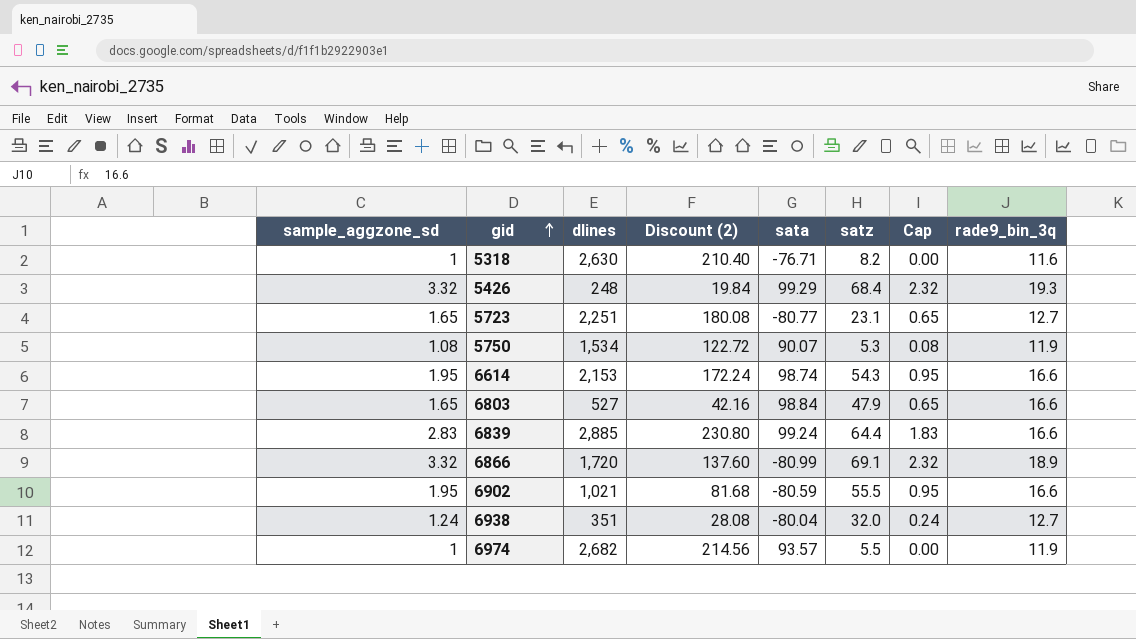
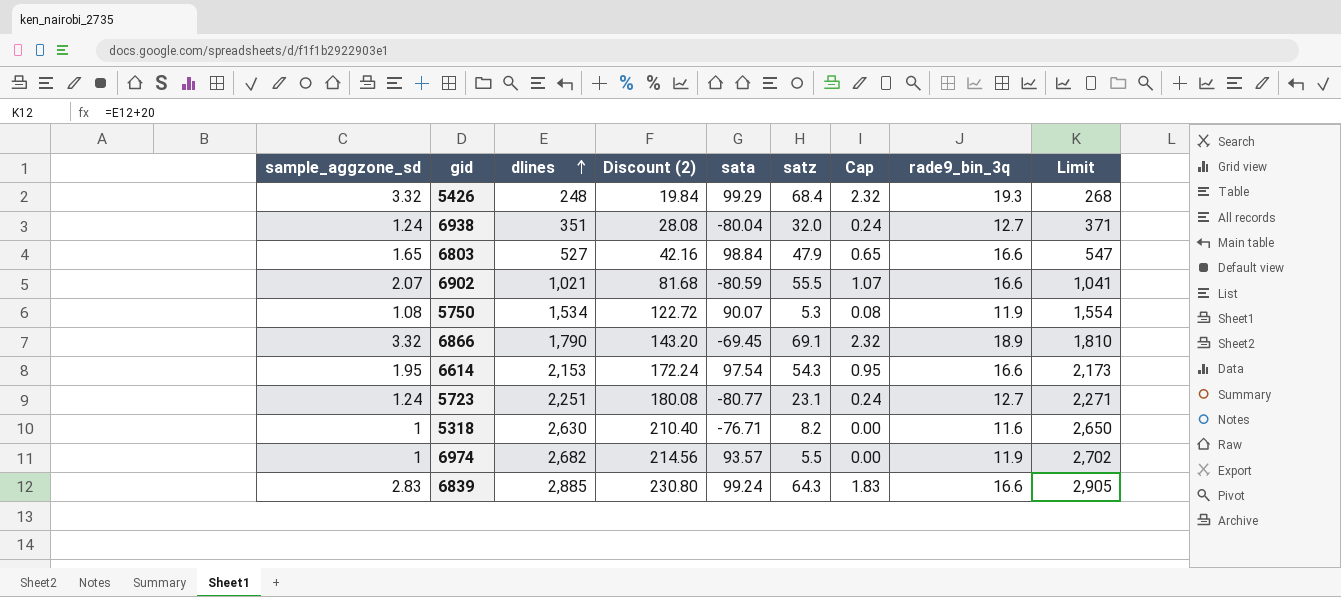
row order: gid ascending -> dlines ascending
column Limit | formula: none -> [dlines] + 20
6902 | sample_aggzone_sd: 1.95 -> 2.07
6902 | Cap: 0.95 -> 1.07
6866 | dlines: 1,720 -> 1,790
6866 | Discount (2): 137.60 -> 143.20
6866 | sata: -80.99 -> -69.45
6614 | sata: 98.74 -> 97.54
5723 | sample_aggzone_sd: 1.65 -> 1.24
5723 | Cap: 0.65 -> 0.24
6839 | satz: 64.4 -> 64.3

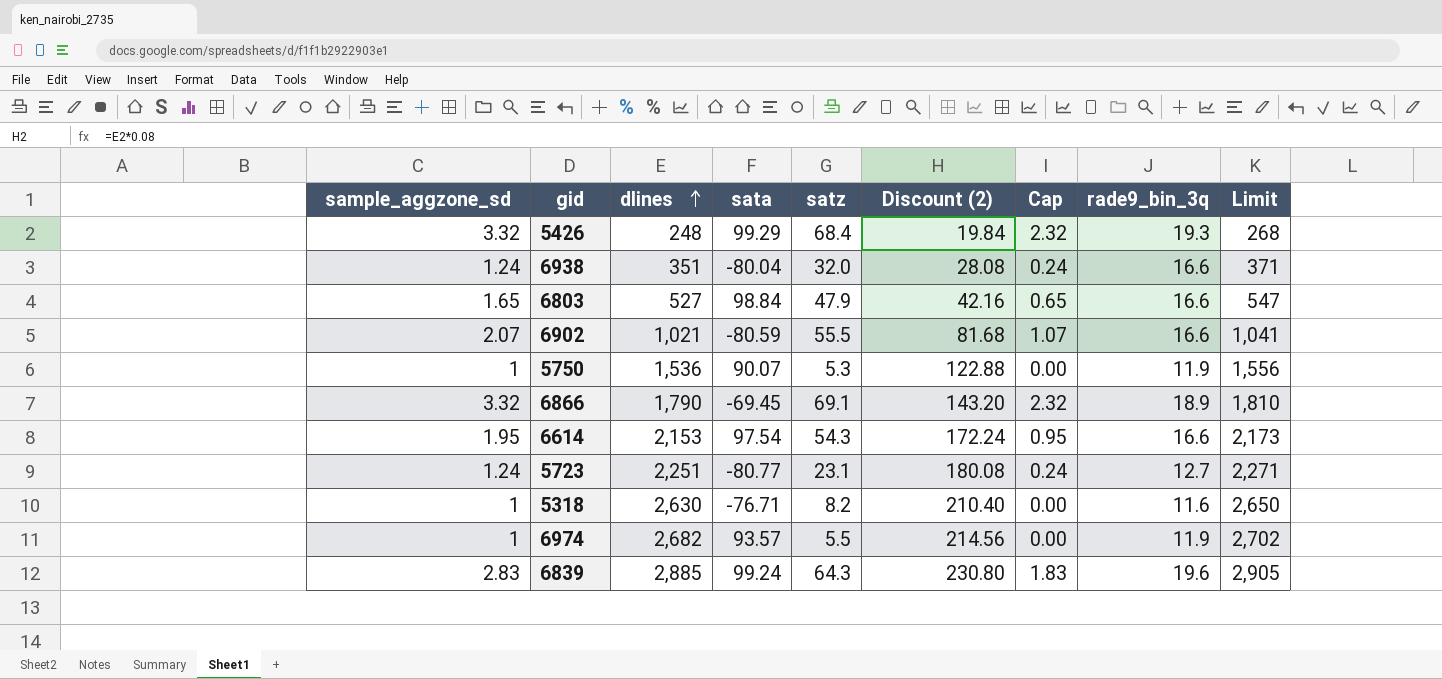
column Discount (2) | position: 4 -> 6
6938 | rade9_bin_3q: 12.7 -> 16.6
5750 | sample_aggzone_sd: 1.08 -> 1
5750 | dlines: 1,534 -> 1,536
5750 | Discount (2): 122.72 -> 122.88
5750 | Cap: 0.08 -> 0.00
5750 | Limit: 1,554 -> 1,556
6839 | rade9_bin_3q: 16.6 -> 19.6

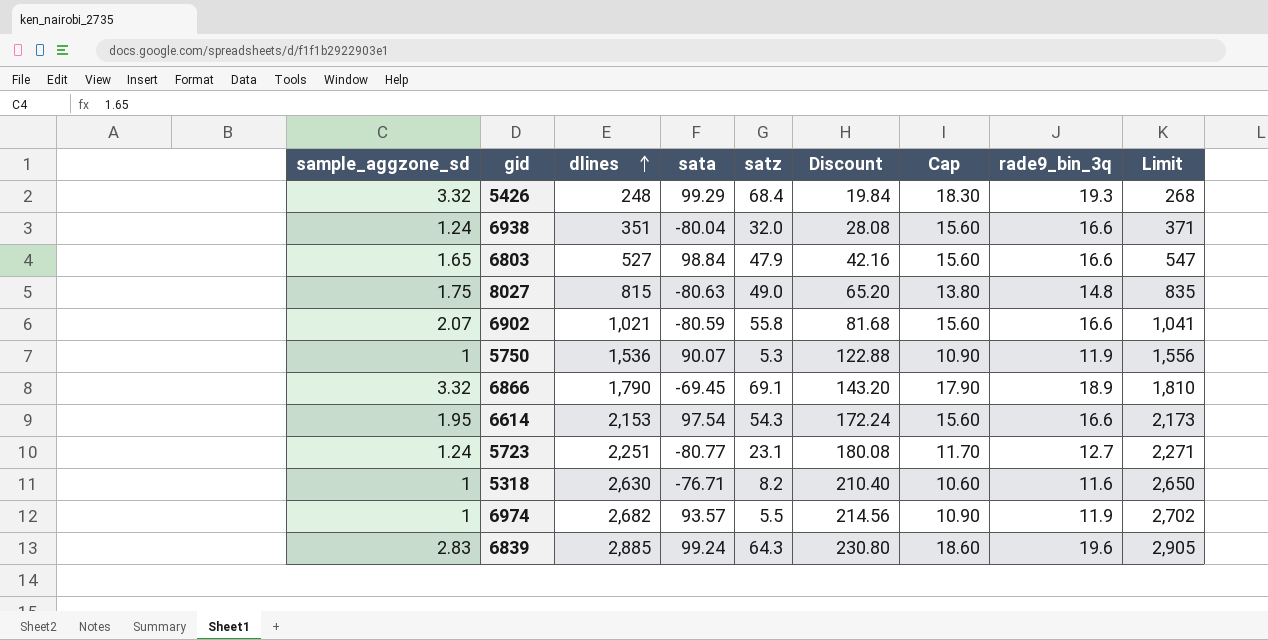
column name: Discount (2) -> Discount
column Cap | formula: [sample_aggzone_sd] - 1 -> [rade9_bin_3q] - 1
row 8027: none -> 1.75 | 815 | -80.63 | 49.0 | 65.20 | 13.80 | 14.8 | 835
6902 | satz: 55.5 -> 55.8

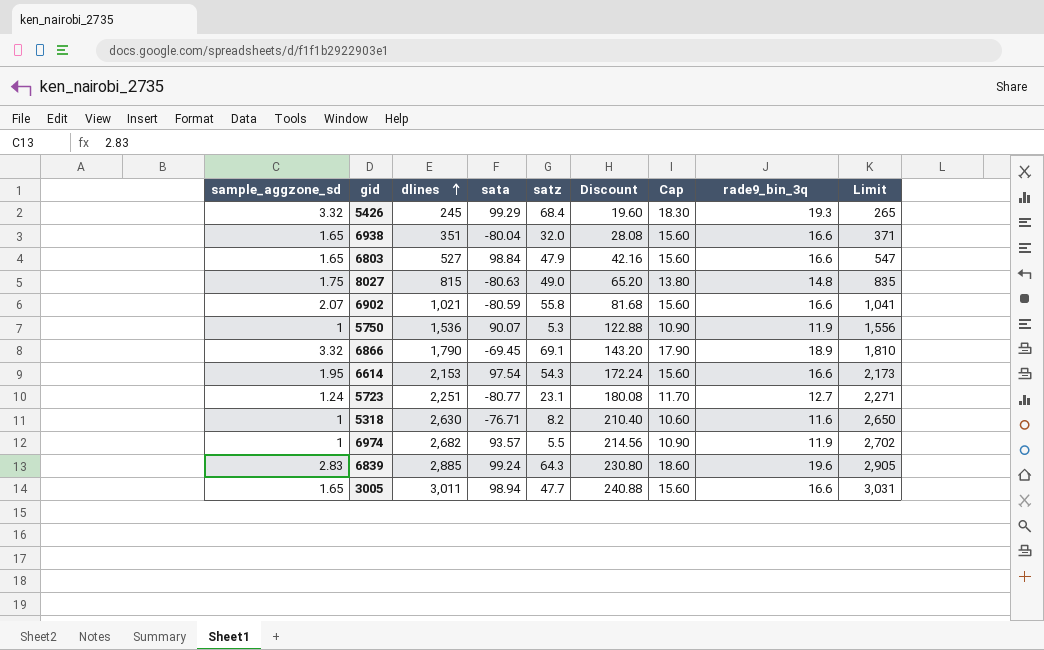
5426 | dlines: 248 -> 245
5426 | Discount: 19.84 -> 19.60
5426 | Limit: 268 -> 265
6938 | sample_aggzone_sd: 1.24 -> 1.65
row 3005: none -> 1.65 | 3,011 | 98.94 | 47.7 | 240.88 | 15.60 | 16.6 | 3,031

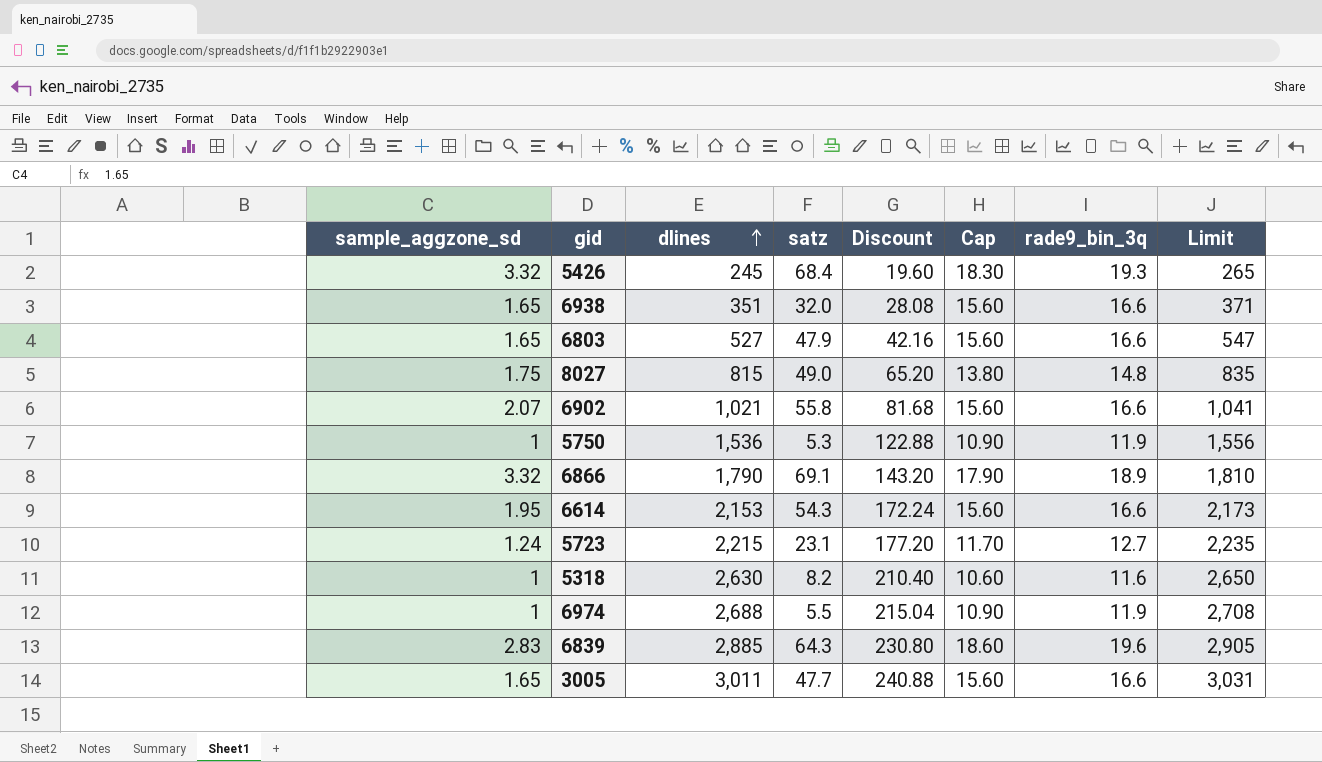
column sata | position: 4 -> none
5723 | dlines: 2,251 -> 2,215
5723 | Discount: 180.08 -> 177.20
5723 | Limit: 2,271 -> 2,235
6974 | dlines: 2,682 -> 2,688
6974 | Discount: 214.56 -> 215.04
6974 | Limit: 2,702 -> 2,708

